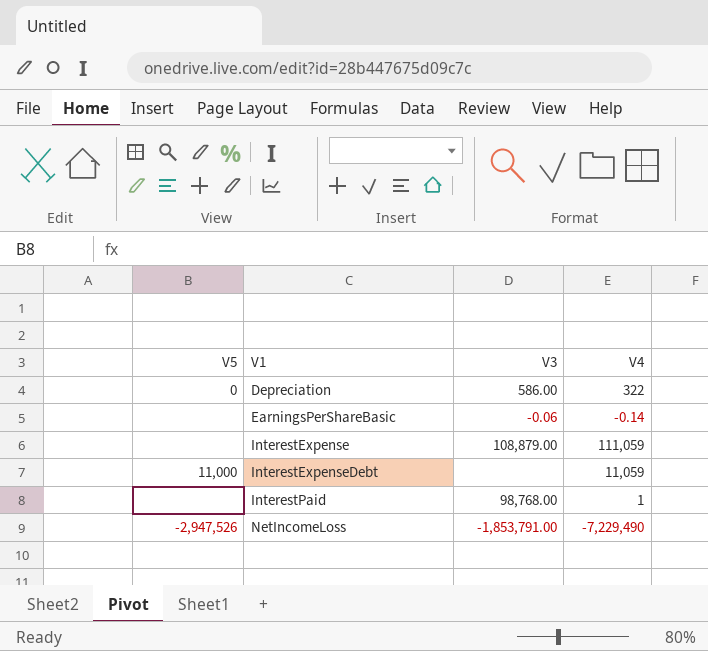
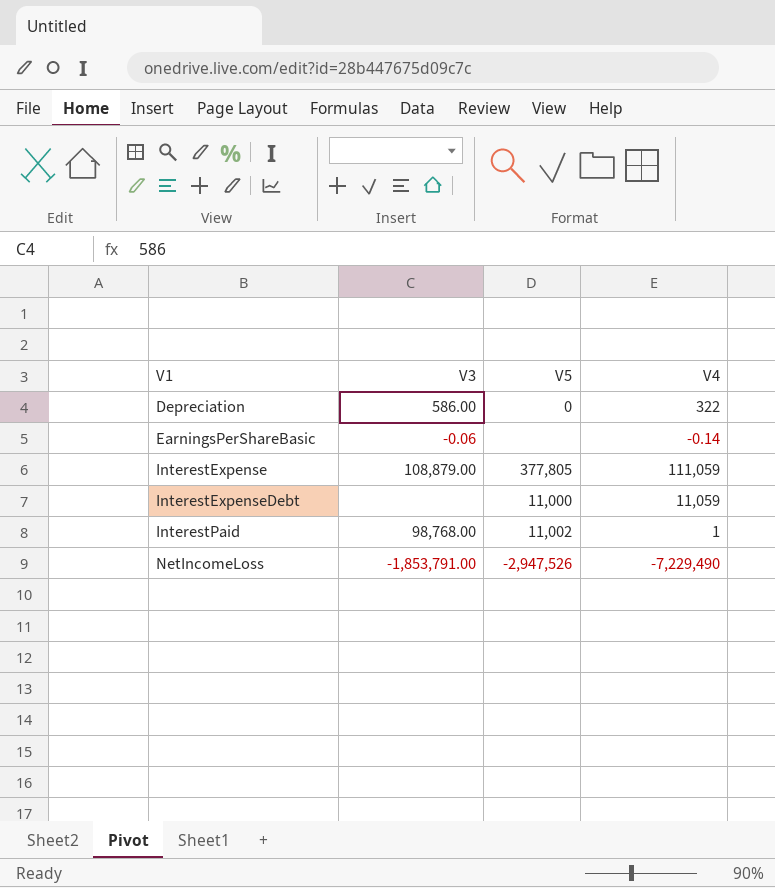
column V5 | position: 1 -> 3
InterestExpense | V5: none -> 377,805
InterestPaid | V5: none -> 11,002

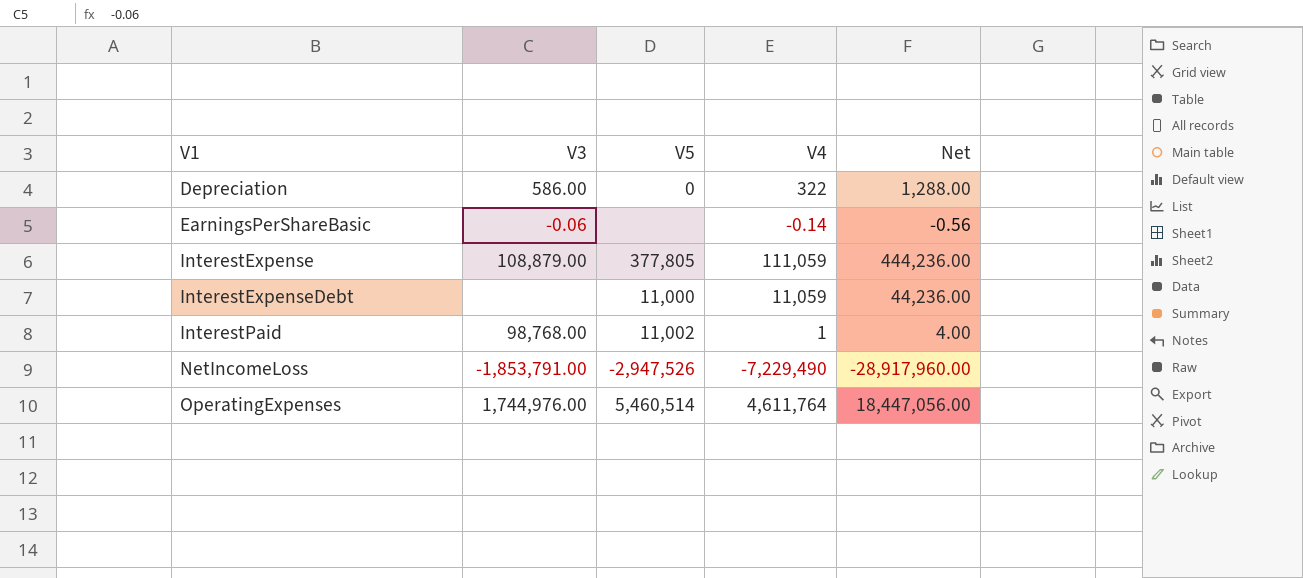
column Net | formula: none -> [V4] * 4
row OperatingExpenses: none -> 1,744,976.00 | 5,460,514 | 4,611,764 | 18,447,056.00

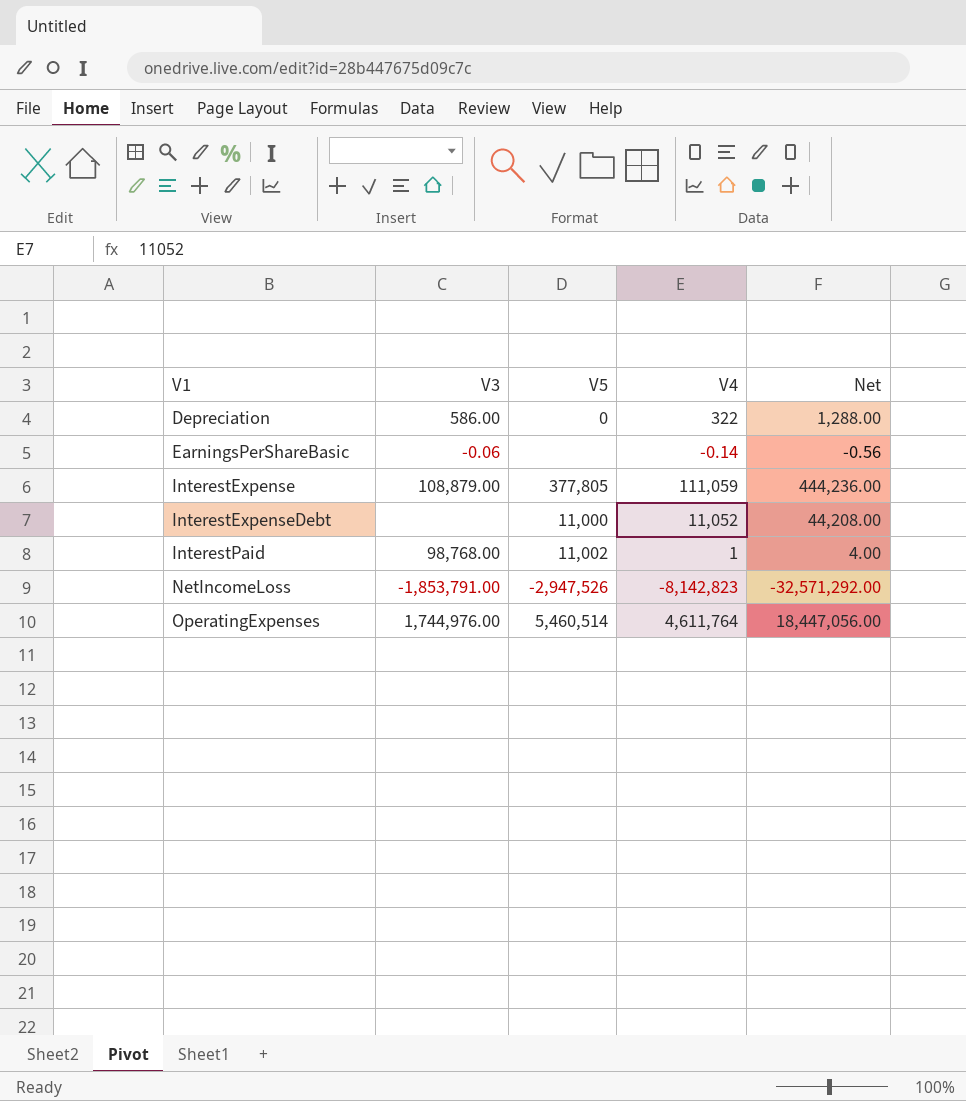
InterestExpenseDebt | V4: 11,059 -> 11,052
InterestExpenseDebt | Net: 44,236.00 -> 44,208.00
NetIncomeLoss | V4: -7,229,490 -> -8,142,823
NetIncomeLoss | Net: -28,917,960.00 -> -32,571,292.00

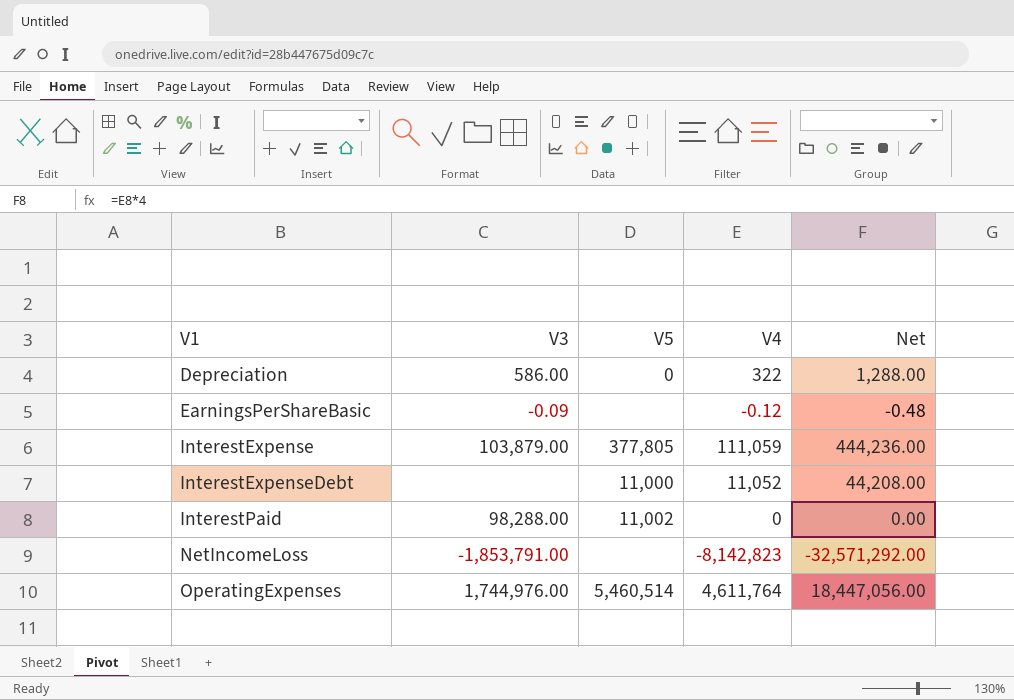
EarningsPerShareBasic | V3: -0.06 -> -0.09
EarningsPerShareBasic | V4: -0.14 -> -0.12
EarningsPerShareBasic | Net: -0.56 -> -0.48
InterestExpense | V3: 108,879.00 -> 103,879.00
InterestPaid | V3: 98,768.00 -> 98,288.00
InterestPaid | V4: 1 -> 0
InterestPaid | Net: 4.00 -> 0.00
NetIncomeLoss | V5: -2,947,526 -> none

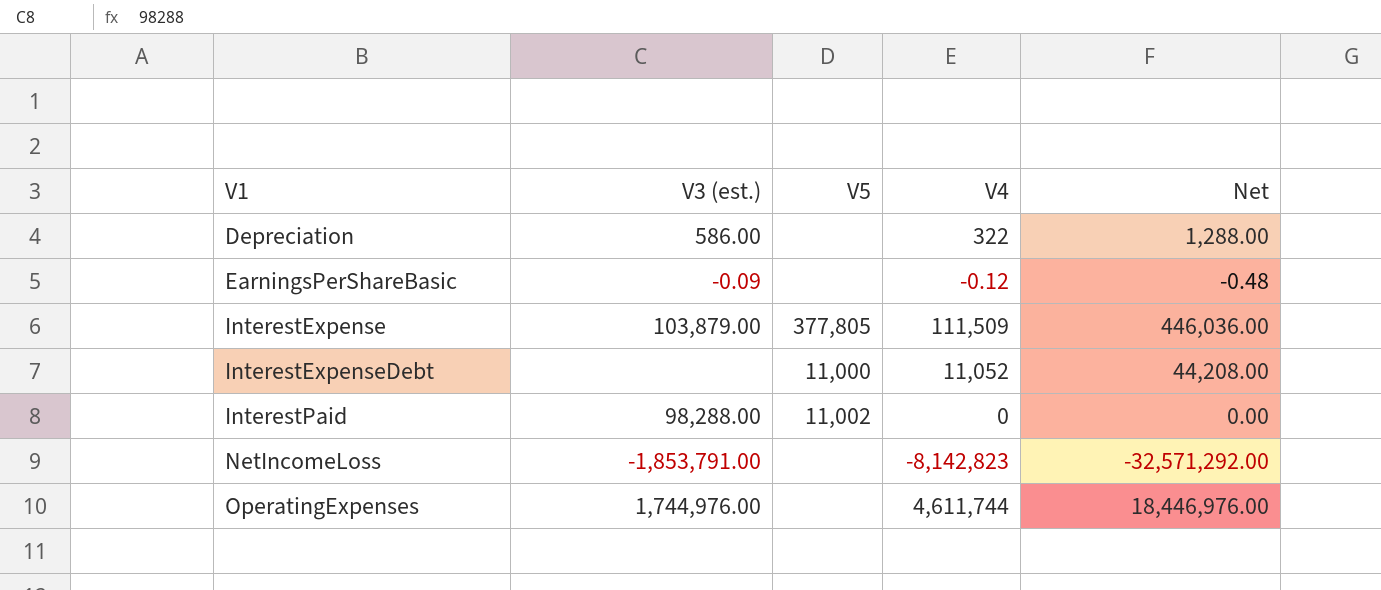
column name: V3 -> V3 (est.)
Depreciation | V5: 0 -> none
InterestExpense | V4: 111,059 -> 111,509
InterestExpense | Net: 444,236.00 -> 446,036.00
OperatingExpenses | V5: 5,460,514 -> none
OperatingExpenses | V4: 4,611,764 -> 4,611,744
OperatingExpenses | Net: 18,447,056.00 -> 18,446,976.00

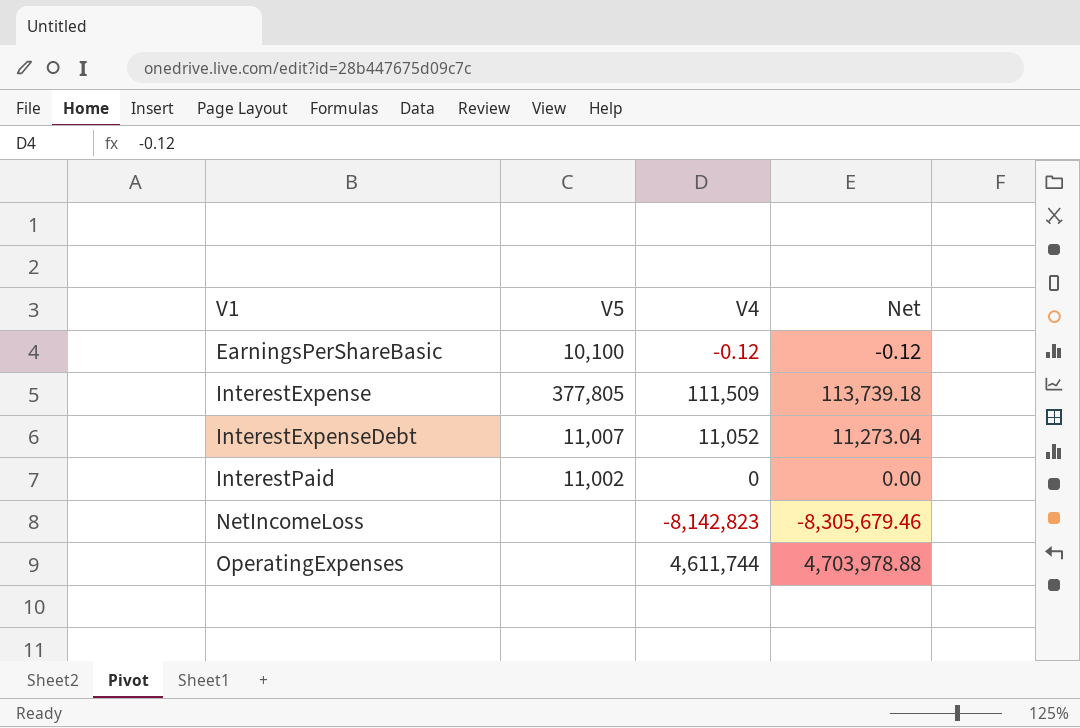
column V3 (est.) | position: 2 -> none
column Net | formula: [V4] * 4 -> [V4] * 1.02
row Depreciation: 586.00 | none | 322 | 1,288.00 -> none
EarningsPerShareBasic | V5: none -> 10,100
InterestExpenseDebt | V5: 11,000 -> 11,007

